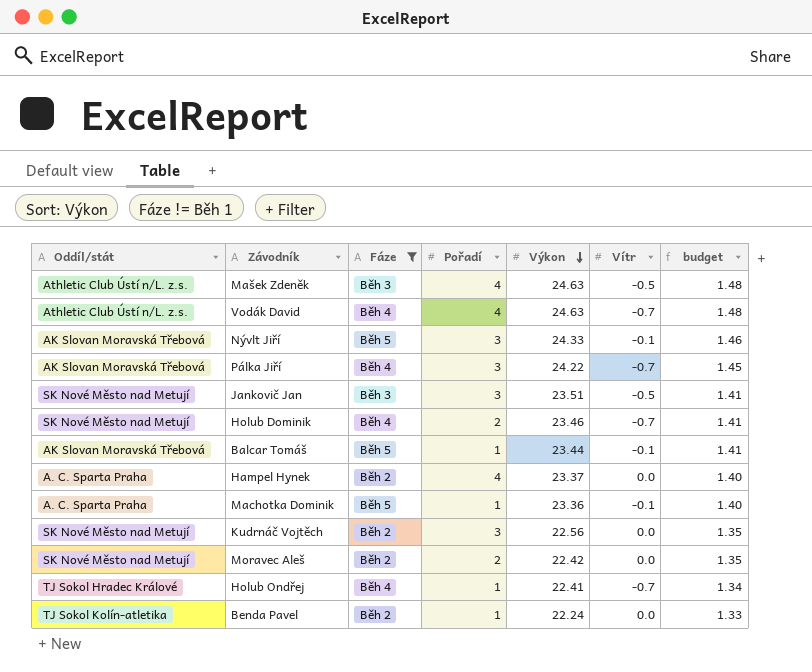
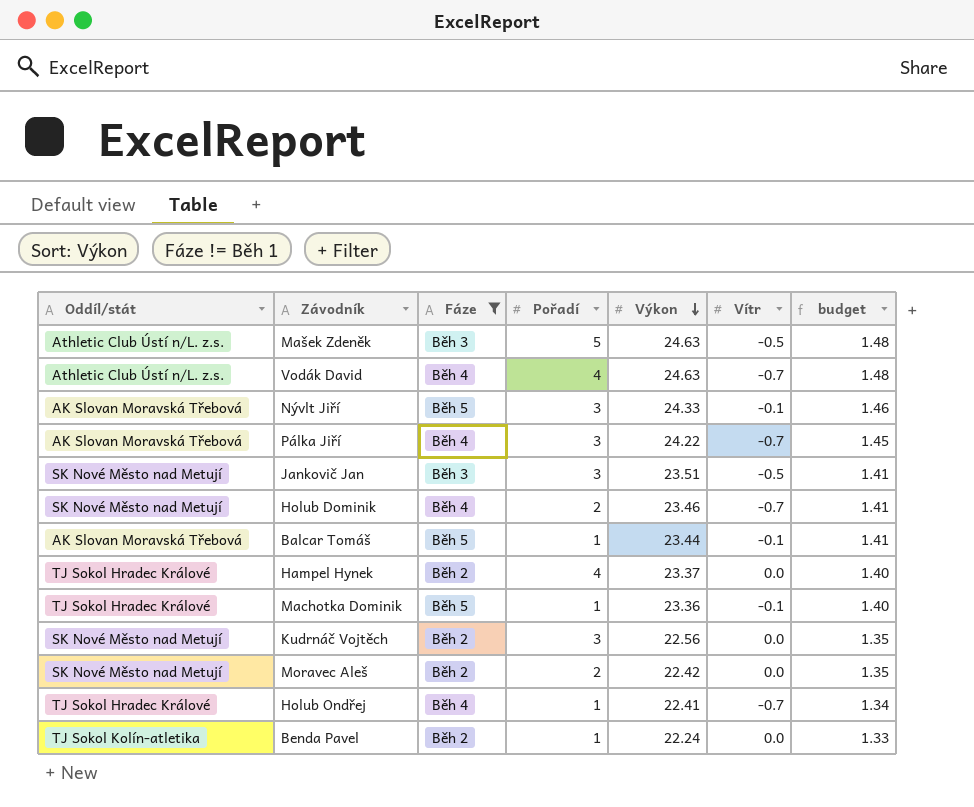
Mašek Zdeněk | Pořadí: 4 -> 5
Hampel Hynek | Oddíl/stát: A. C. Sparta Praha -> TJ Sokol Hradec Králové
Machotka Dominik | Oddíl/stát: A. C. Sparta Praha -> TJ Sokol Hradec Králové

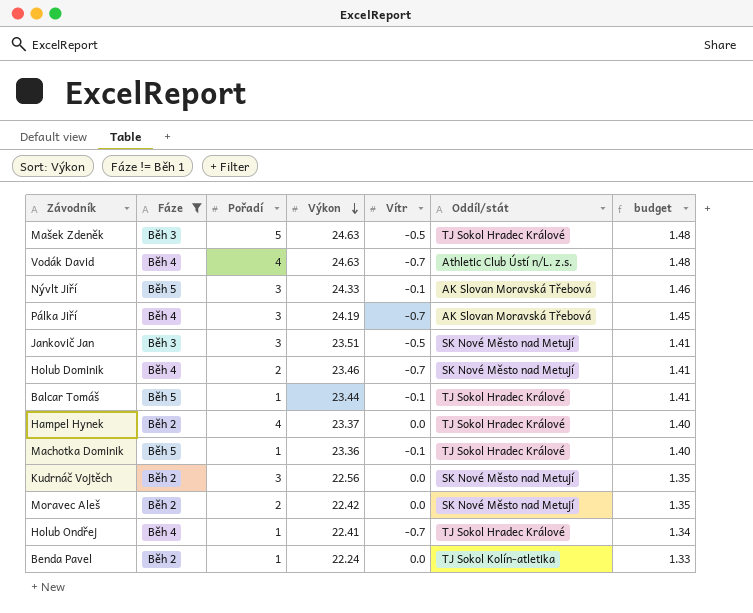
column Oddíl/stát | position: 1 -> 6
Mašek Zdeněk | Oddíl/stát: Athletic Club Ústí n/L. z.s. -> TJ Sokol Hradec Králové
Pálka Jiří | Výkon: 24.22 -> 24.19
Balcar Tomáš | Oddíl/stát: AK Slovan Moravská Třebová -> TJ Sokol Hradec Králové

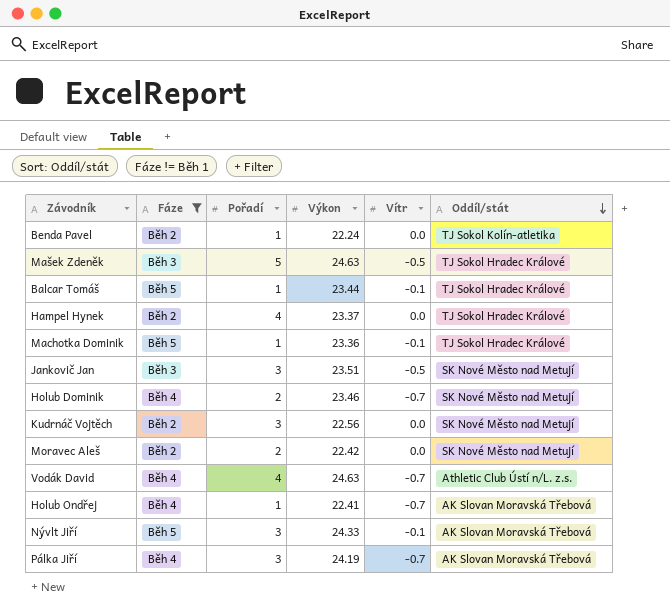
row order: Výkon descending -> Oddíl/stát descending
column budget | formula: [Výkon] * 0.06 -> none
Holub Ondřej | Oddíl/stát: TJ Sokol Hradec Králové -> AK Slovan Moravská Třebová

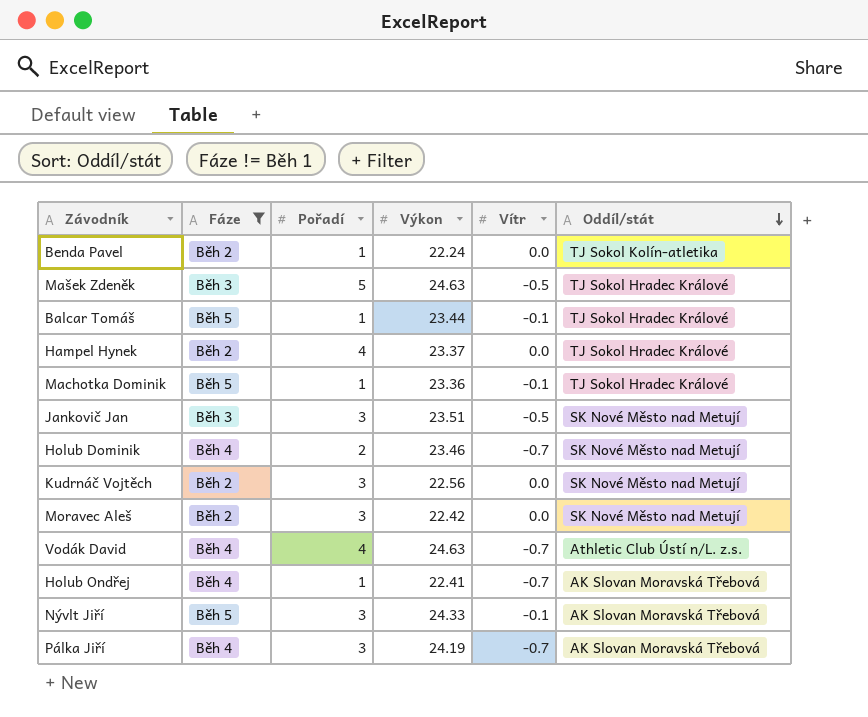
Moravec Aleš | Pořadí: 2 -> 3

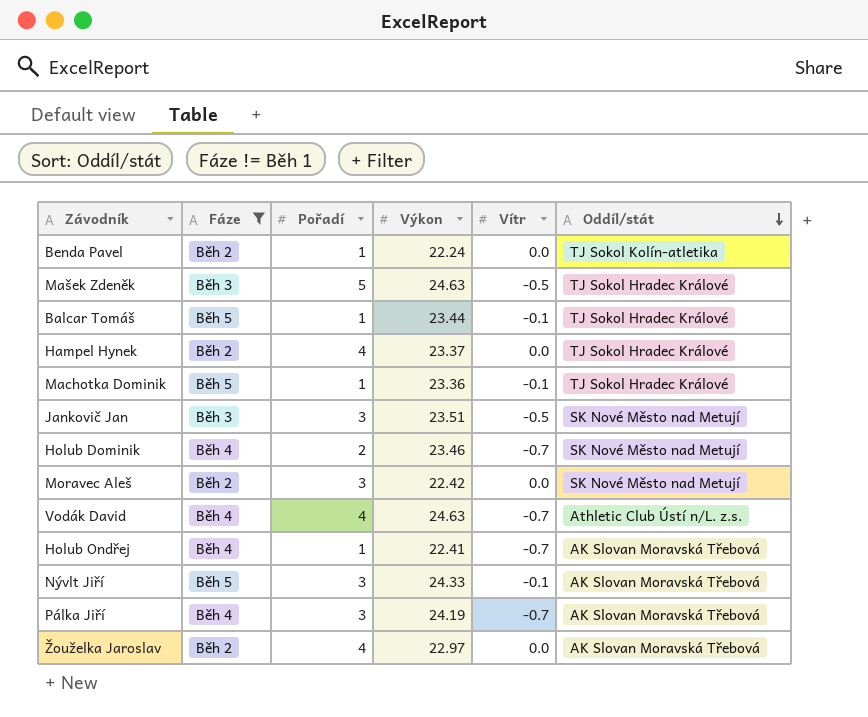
row Kudrnáč Vojtěch: Běh 2 | 3 | 22.56 | 0.0 | SK Nové Město nad Metují -> none
row Žouželka Jaroslav: none -> Běh 2 | 4 | 22.97 | 0.0 | AK Slovan Moravská Třebová

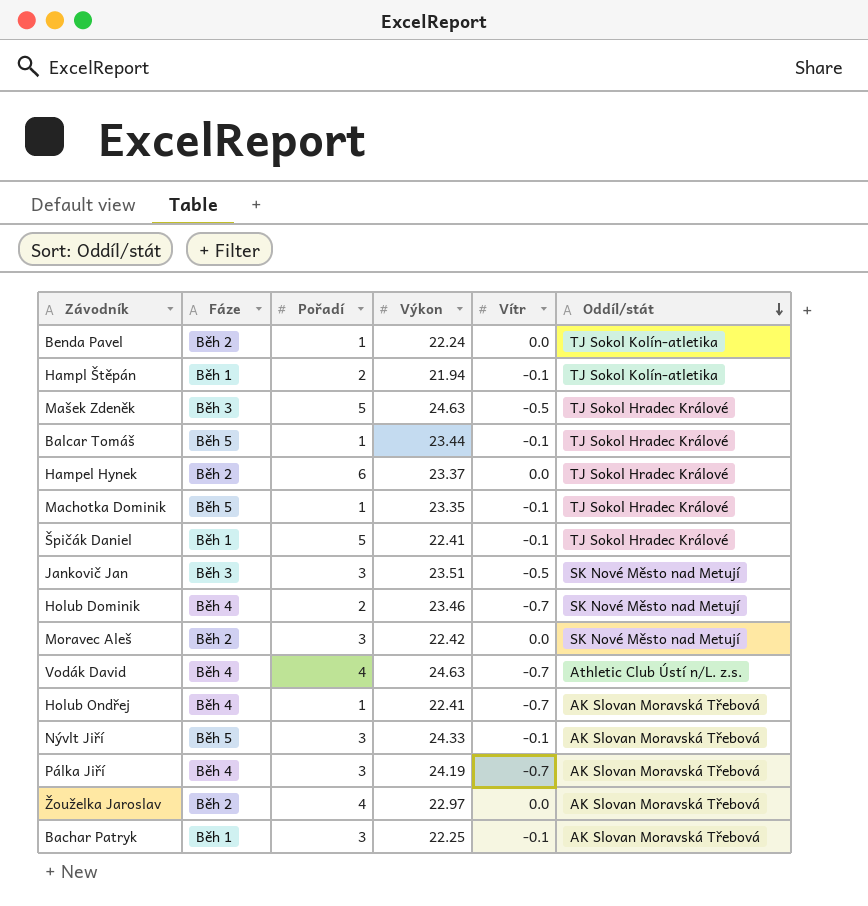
filter: Fáze != Běh 1 -> none
Hampel Hynek | Pořadí: 4 -> 6
Machotka Dominik | Výkon: 23.36 -> 23.35

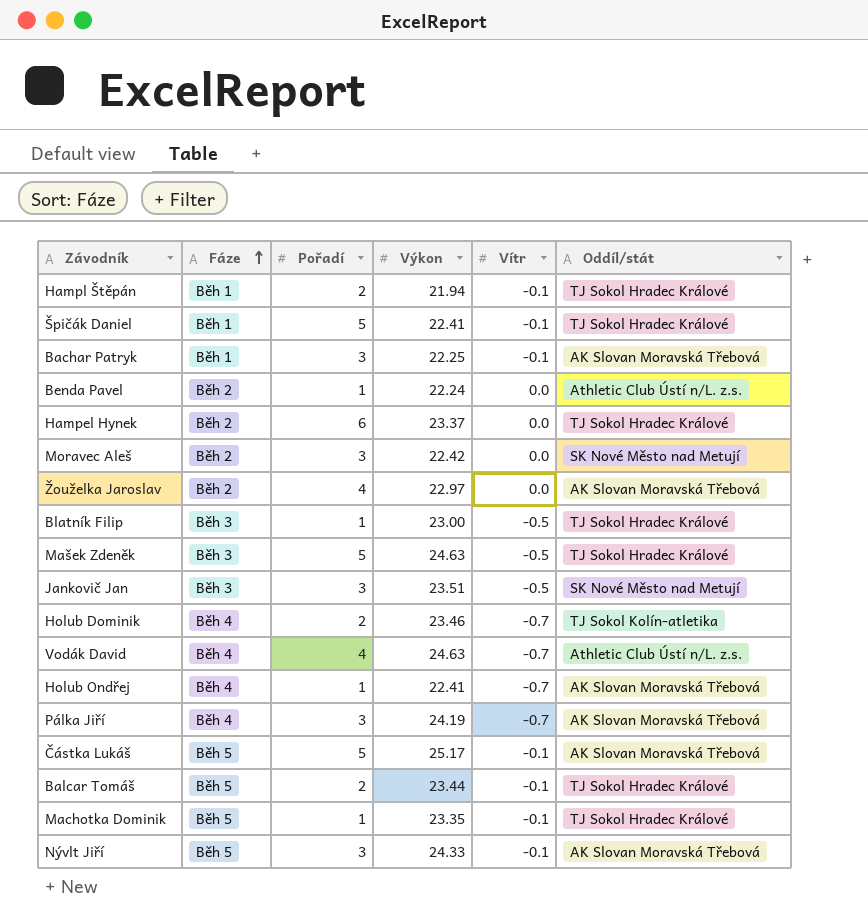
row order: Oddíl/stát descending -> Fáze ascending
Hampl Štěpán | Oddíl/stát: TJ Sokol Kolín-atletika -> TJ Sokol Hradec Králové
Benda Pavel | Oddíl/stát: TJ Sokol Kolín-atletika -> Athletic Club Ústí n/L. z.s.
row Blatník Filip: none -> Běh 3 | 1 | 23.00 | -0.5 | TJ Sokol Hradec Králové
Holub Dominik | Oddíl/stát: SK Nové Město nad Metují -> TJ Sokol Kolín-atletika
row Částka Lukáš: none -> Běh 5 | 5 | 25.17 | -0.1 | AK Slovan Moravská Třebová
Balcar Tomáš | Pořadí: 1 -> 2

